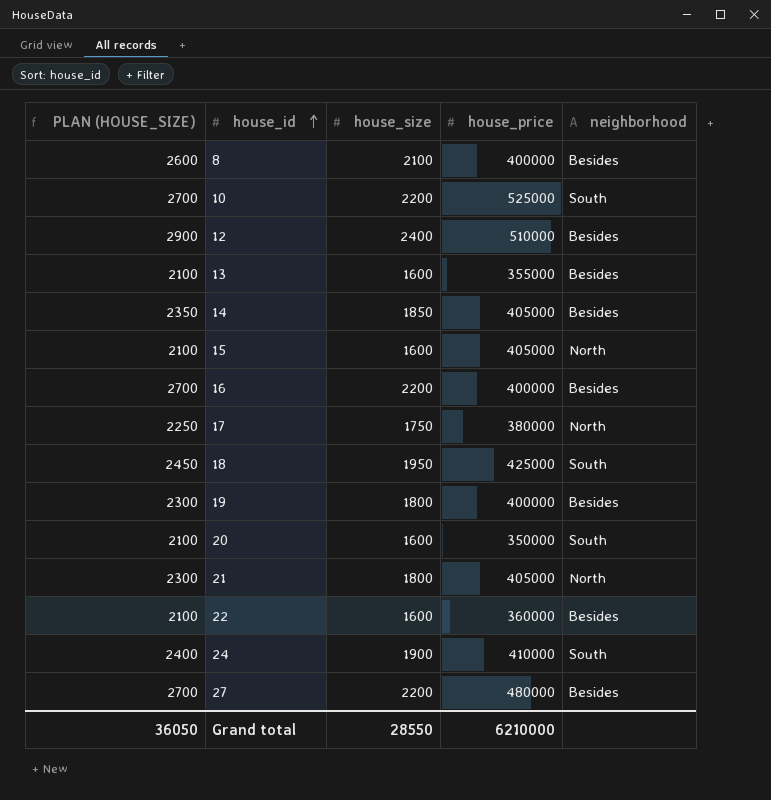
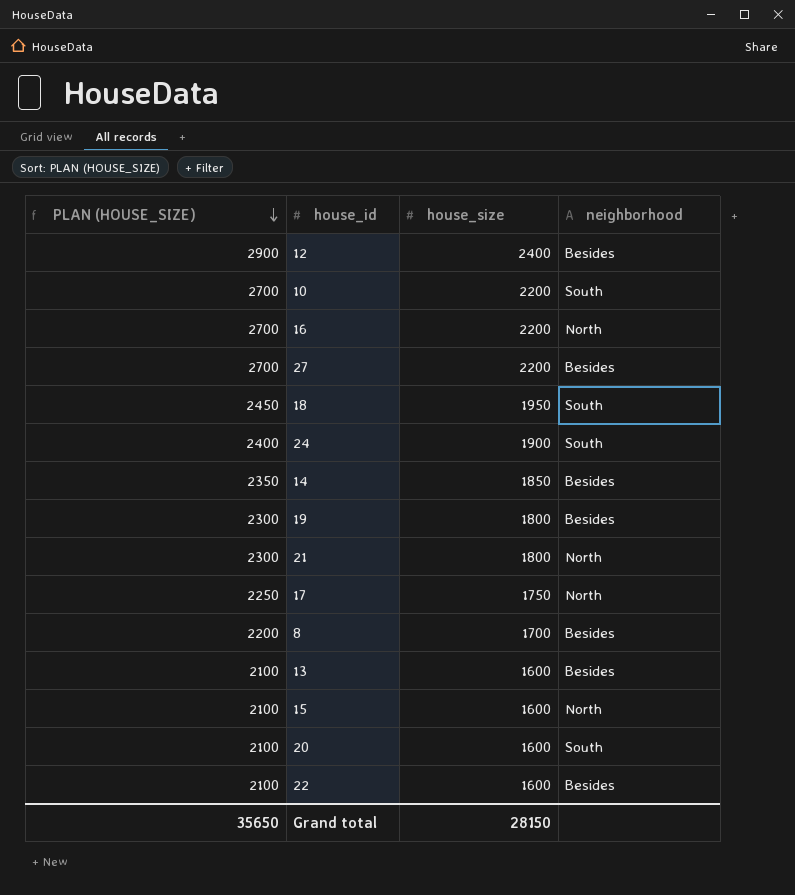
row order: house_id ascending -> PLAN (HOUSE_SIZE) descending
column house_price | position: 4 -> none
16 | neighborhood: Besides -> North
8 | PLAN (HOUSE_SIZE): 2600 -> 2200
8 | house_size: 2100 -> 1700
Grand total | PLAN (HOUSE_SIZE): 36050 -> 35650
Grand total | house_size: 28550 -> 28150

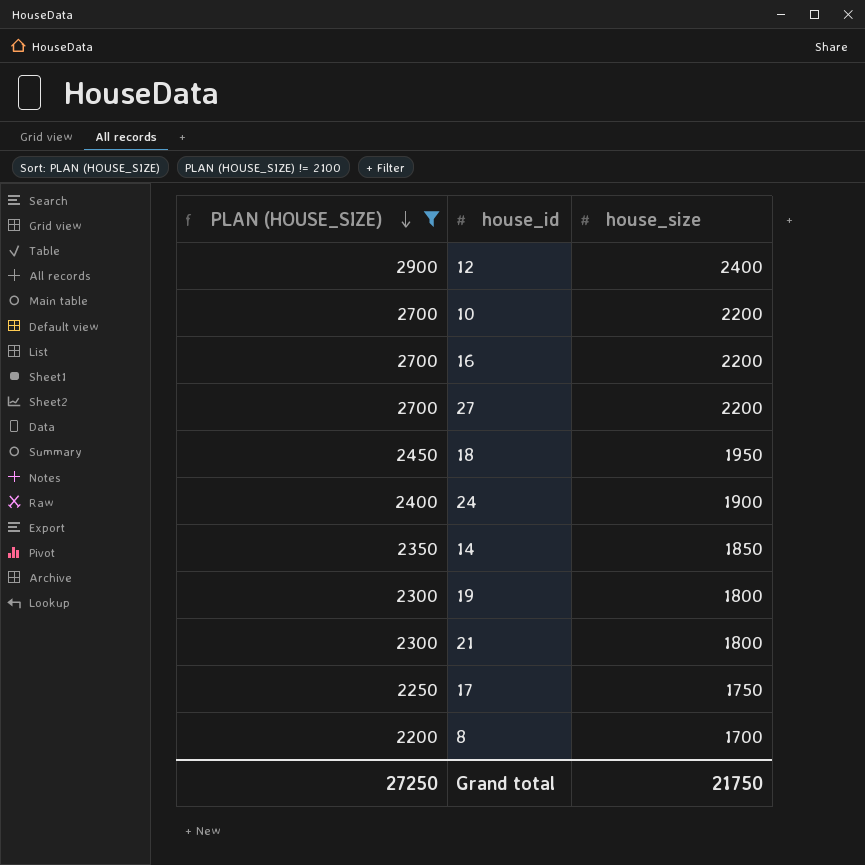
filter: none -> PLAN (HOUSE_SIZE) != 2100
column neighborhood | position: 4 -> none
Grand total | PLAN (HOUSE_SIZE): 35650 -> 27250
Grand total | house_size: 28150 -> 21750

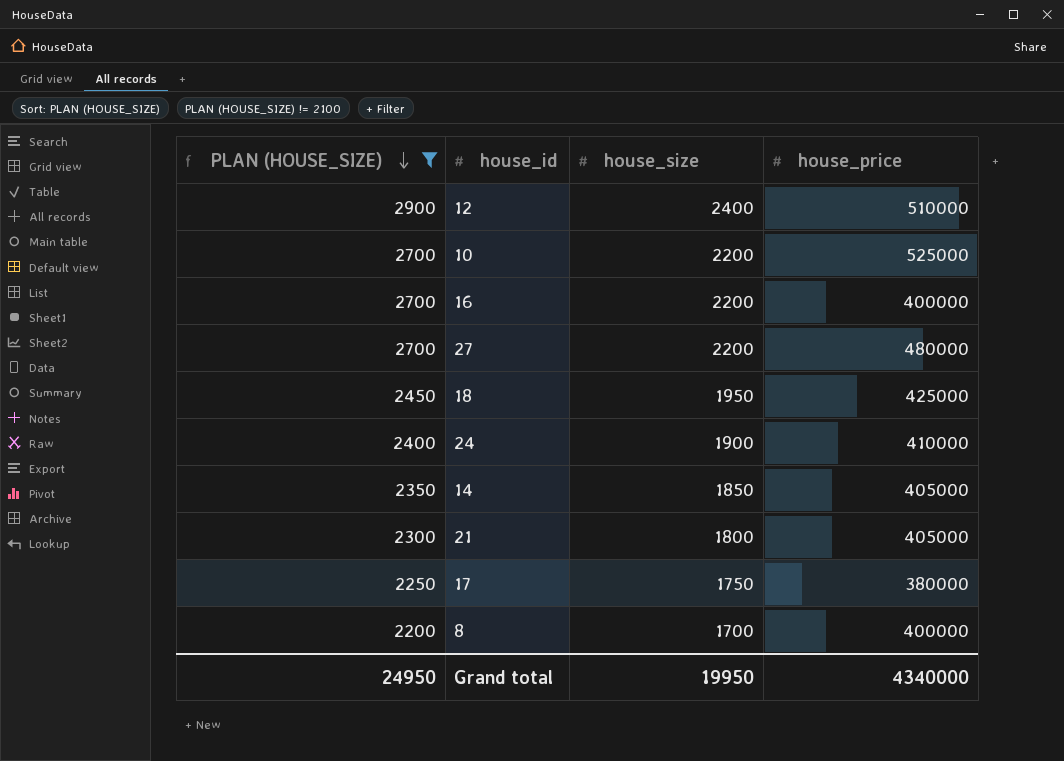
column house_price | position: none -> 4
row 19: 2300 | 1800 -> none
Grand total | PLAN (HOUSE_SIZE): 27250 -> 24950
Grand total | house_size: 21750 -> 19950

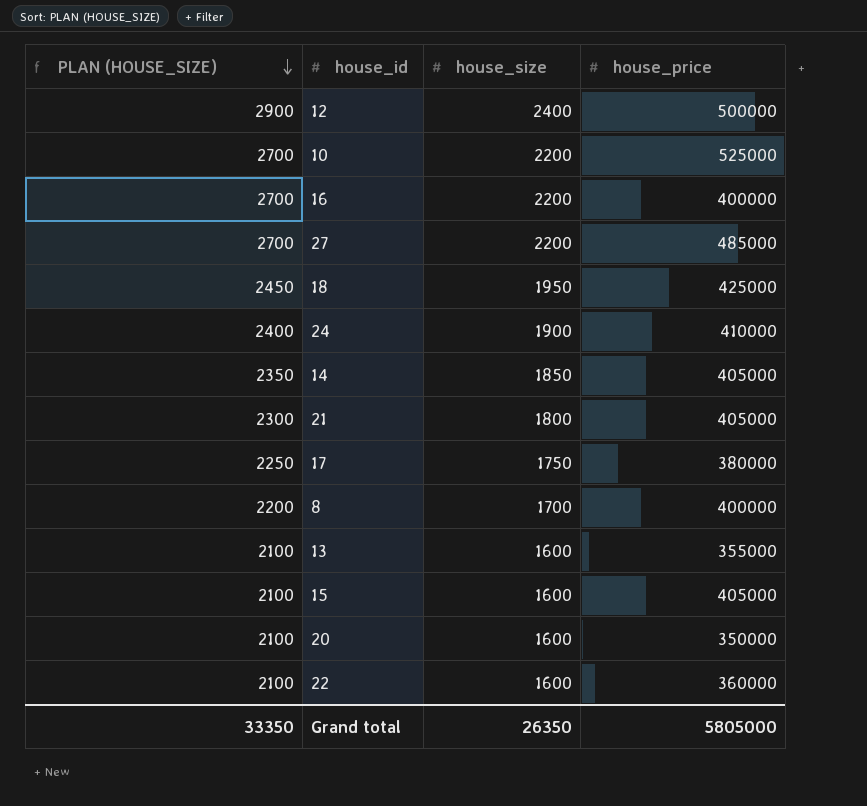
filter: PLAN (HOUSE_SIZE) != 2100 -> none
12 | house_price: 510000 -> 500000
27 | house_price: 480000 -> 485000
Grand total | PLAN (HOUSE_SIZE): 24950 -> 33350
Grand total | house_size: 19950 -> 26350
Grand total | house_price: 4340000 -> 5805000

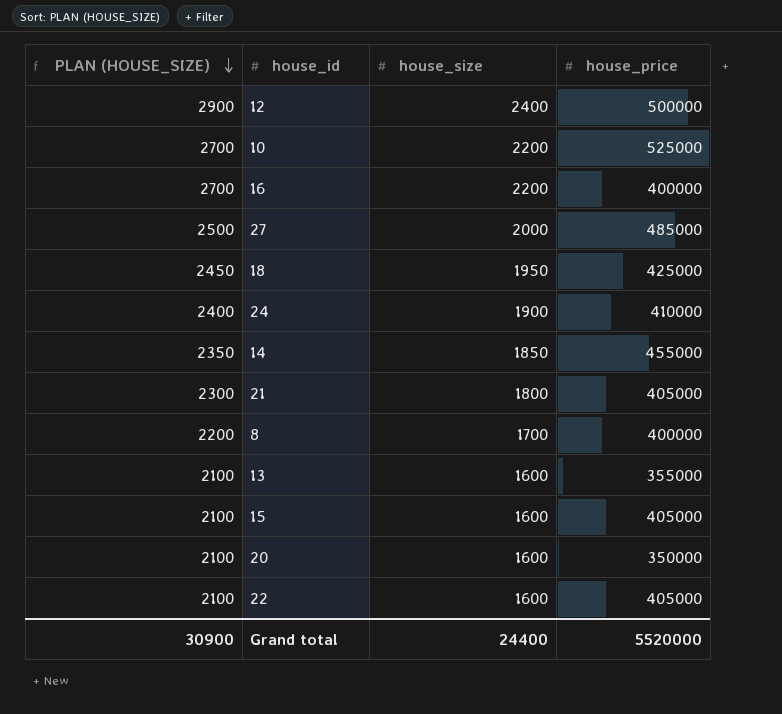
row 17: 2250 | 1750 | 380000 -> none
27 | PLAN (HOUSE_SIZE): 2700 -> 2500
27 | house_size: 2200 -> 2000
14 | house_price: 405000 -> 455000
22 | house_price: 360000 -> 405000
Grand total | PLAN (HOUSE_SIZE): 33350 -> 30900
Grand total | house_size: 26350 -> 24400
Grand total | house_price: 5805000 -> 5520000

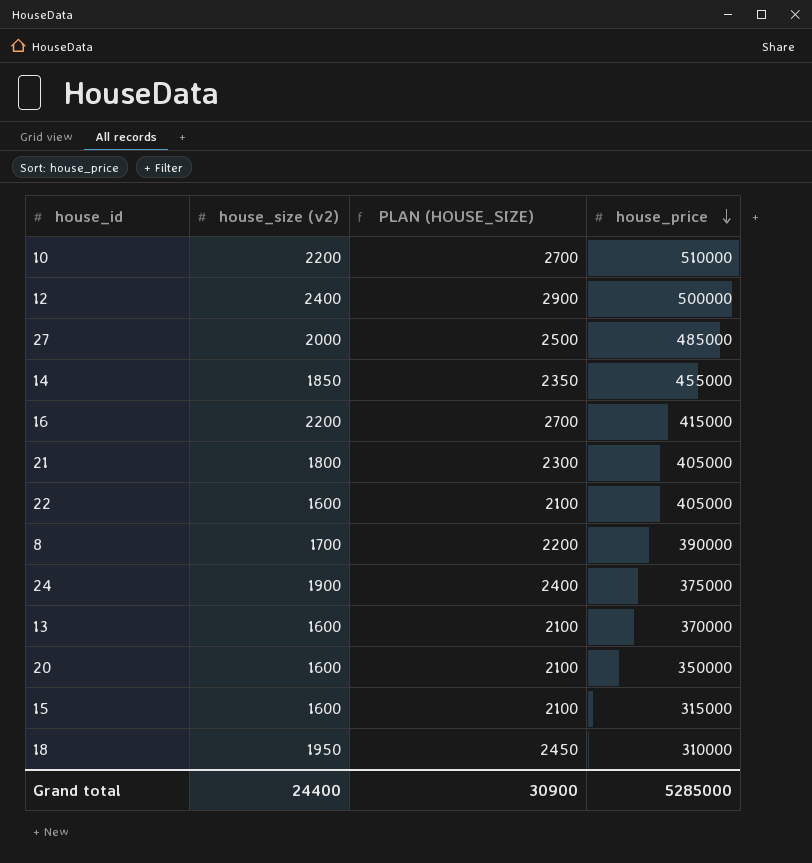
row order: PLAN (HOUSE_SIZE) descending -> house_price descending
column name: house_size -> house_size (v2)
column PLAN (HOUSE_SIZE) | position: 1 -> 3
10 | house_price: 525000 -> 510000
16 | house_price: 400000 -> 415000
8 | house_price: 400000 -> 390000
24 | house_price: 410000 -> 375000
13 | house_price: 355000 -> 370000
15 | house_price: 405000 -> 315000
18 | house_price: 425000 -> 310000
Grand total | house_price: 5520000 -> 5285000

